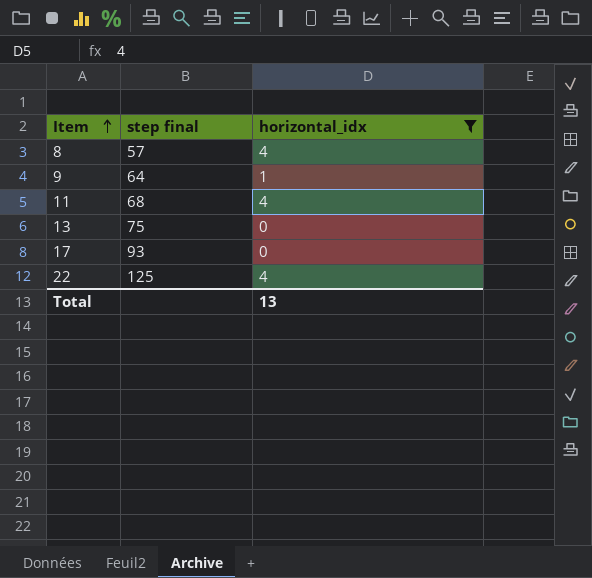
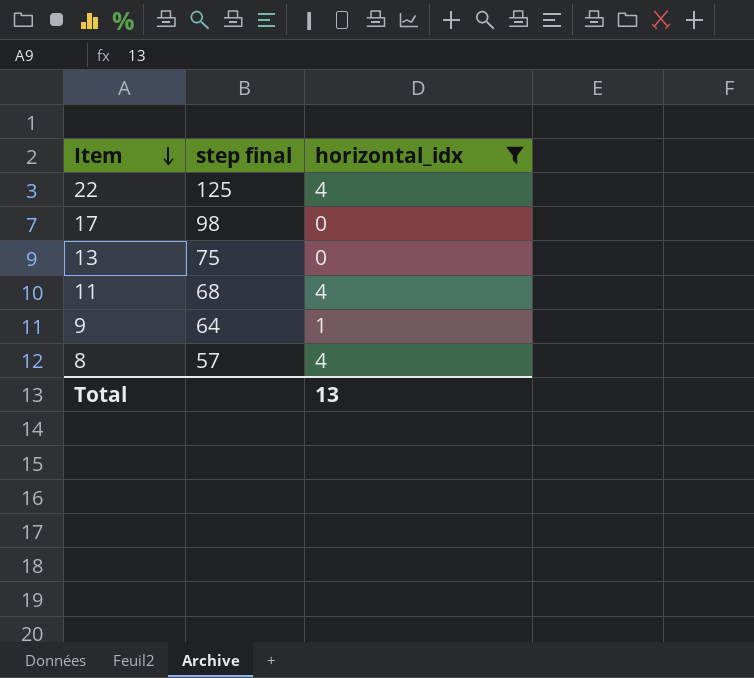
row order: Item ascending -> Item descending
17 | step final: 93 -> 98

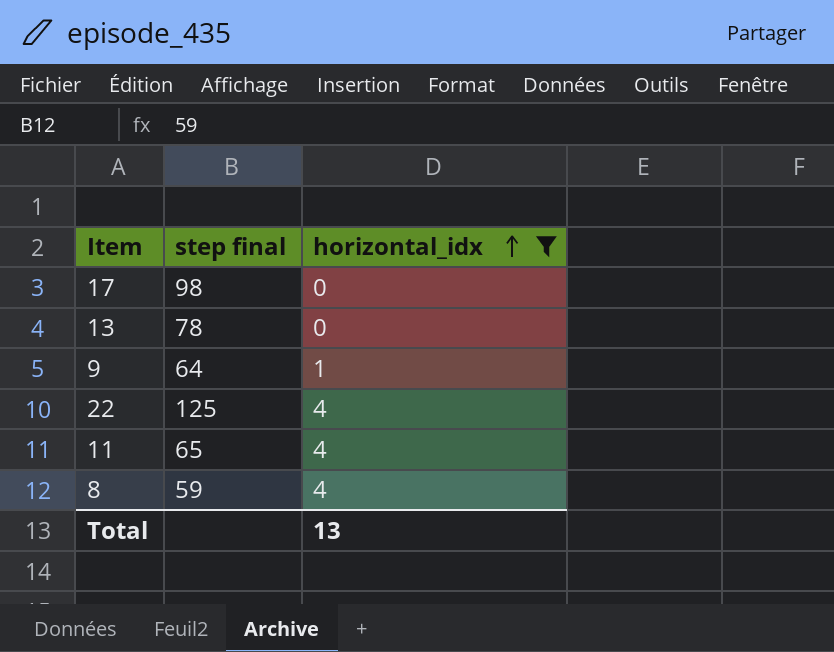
row order: Item descending -> horizontal_idx ascending
13 | step final: 75 -> 78
11 | step final: 68 -> 65
8 | step final: 57 -> 59

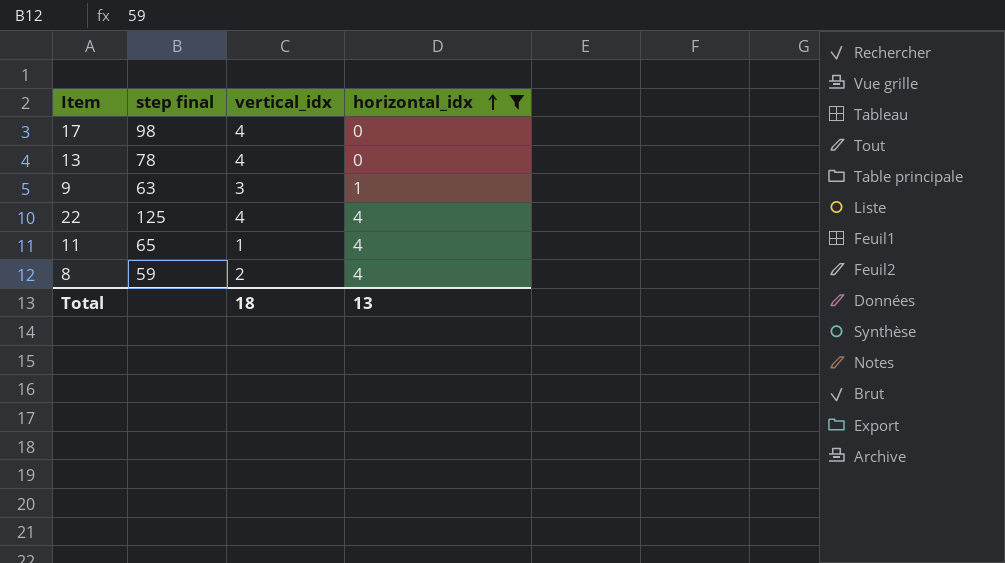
column vertical_idx | position: none -> 3
9 | step final: 64 -> 63

